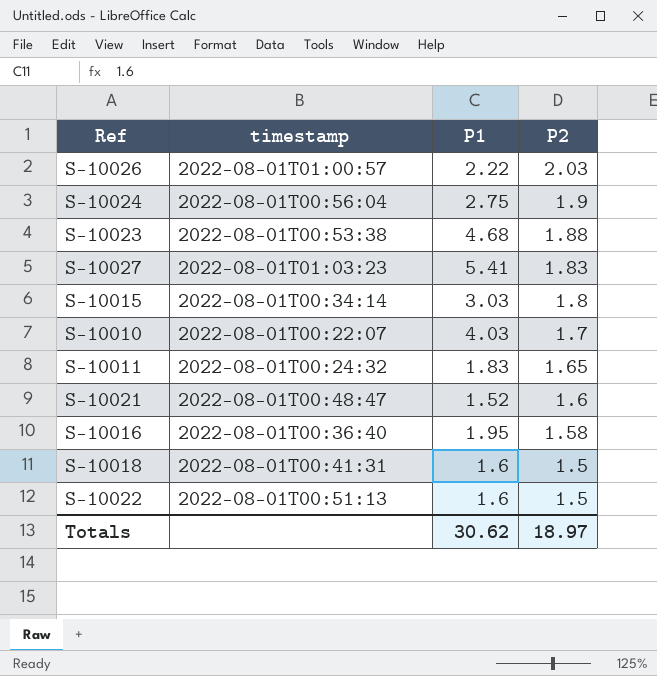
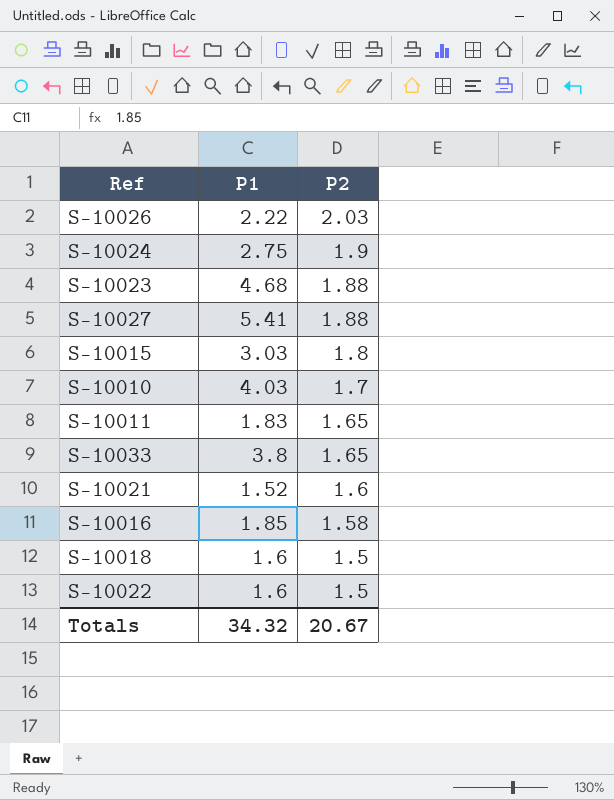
column timestamp | position: 2 -> none
S-10027 | P2: 1.83 -> 1.88
row S-10033: none -> 3.8 | 1.65
S-10016 | P1: 1.95 -> 1.85
Totals | P1: 30.62 -> 34.32
Totals | P2: 18.97 -> 20.67

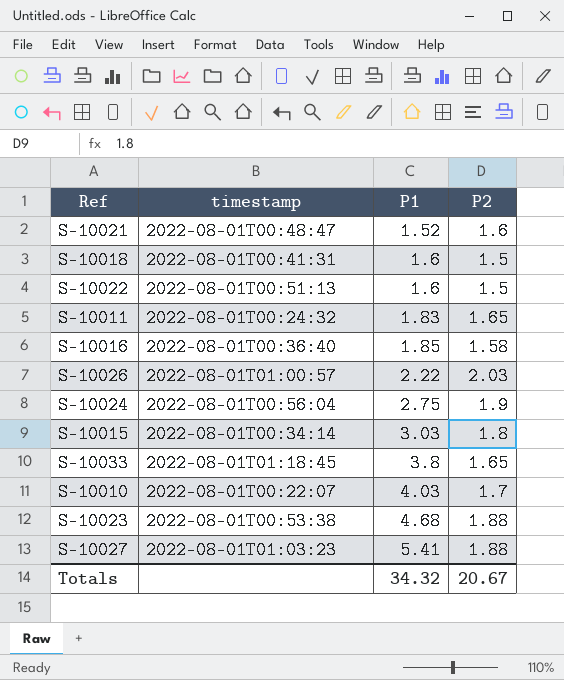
row order: P2 descending -> P1 ascending
column timestamp | position: none -> 2

